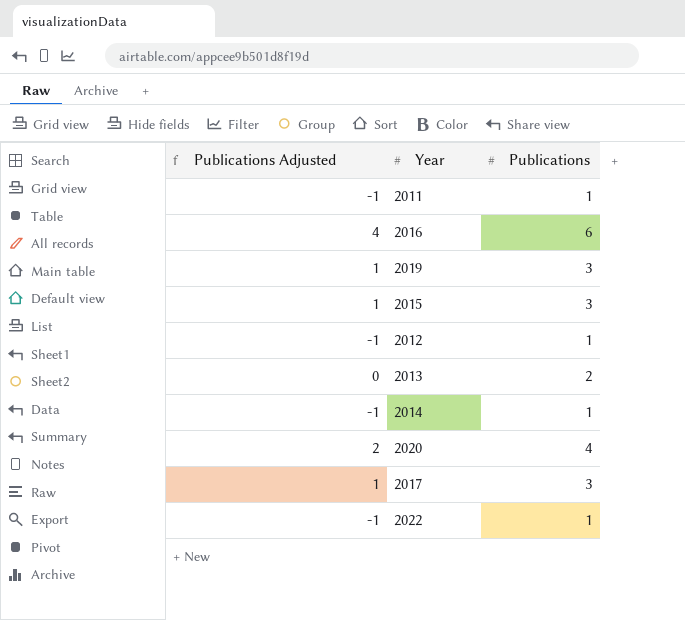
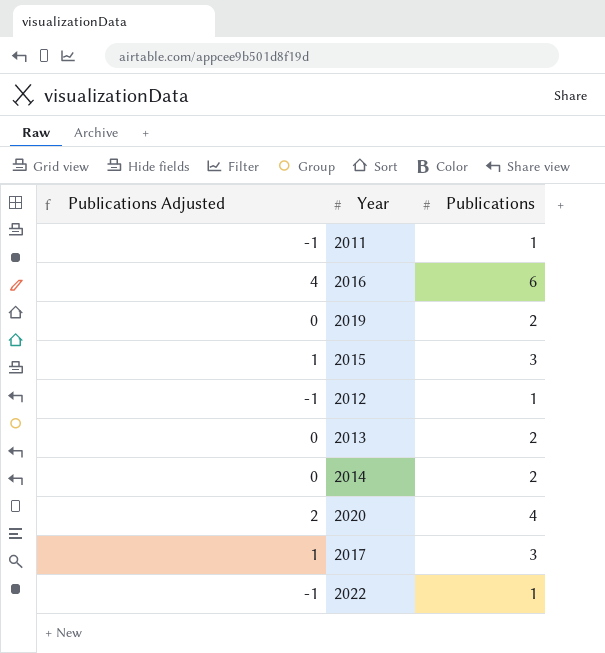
2019 | Publications Adjusted: 1 -> 0
2019 | Publications: 3 -> 2
2014 | Publications Adjusted: -1 -> 0
2014 | Publications: 1 -> 2

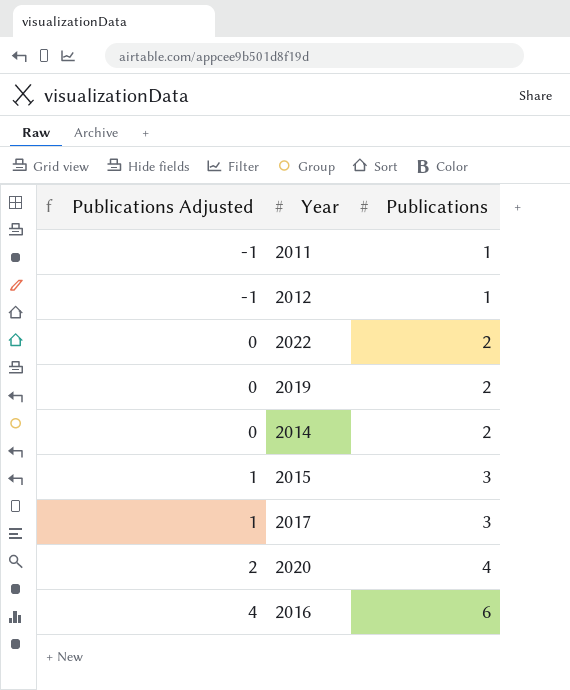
row order: none -> Publications Adjusted ascending
row 2013: 0 | 2 -> none
2022 | Publications Adjusted: -1 -> 0
2022 | Publications: 1 -> 2

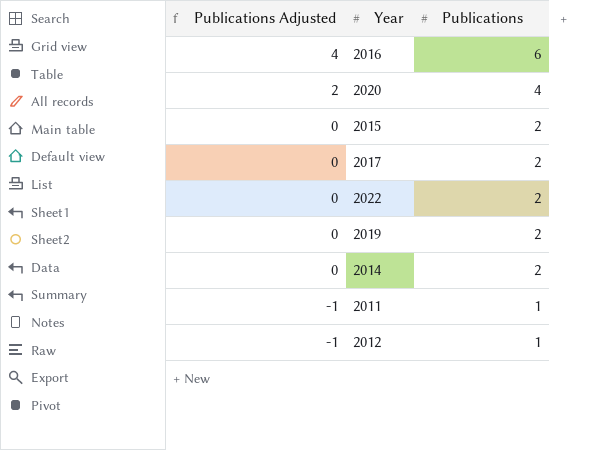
row order: Publications Adjusted ascending -> Publications Adjusted descending
2015 | Publications Adjusted: 1 -> 0
2015 | Publications: 3 -> 2
2017 | Publications Adjusted: 1 -> 0
2017 | Publications: 3 -> 2

